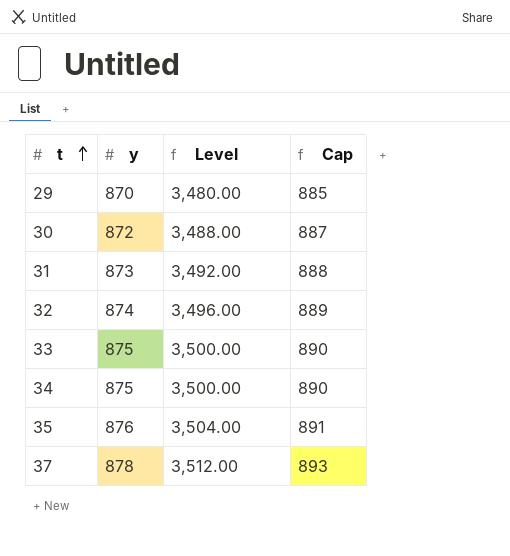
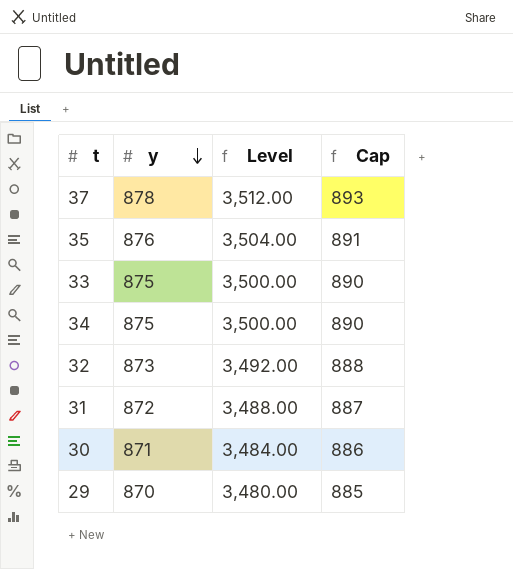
row order: t ascending -> y descending
32 | y: 874 -> 873
32 | Level: 3,496.00 -> 3,492.00
32 | Cap: 889 -> 888
31 | y: 873 -> 872
31 | Level: 3,492.00 -> 3,488.00
31 | Cap: 888 -> 887
30 | y: 872 -> 871
30 | Level: 3,488.00 -> 3,484.00
30 | Cap: 887 -> 886

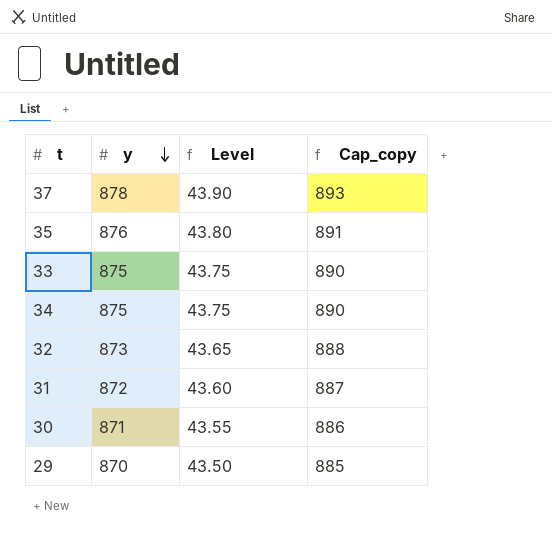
column Level | formula: [y] * 4 -> [y] * 0.05
column name: Cap -> Cap_copy

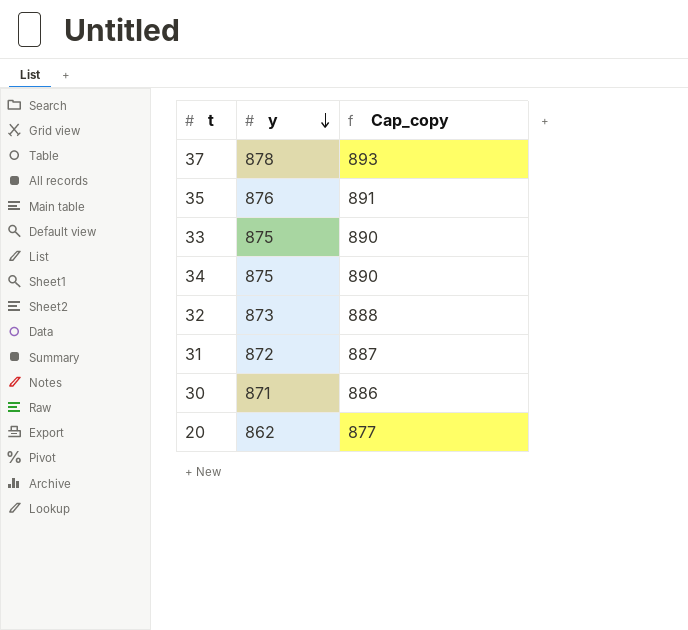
column Level | formula: [y] * 0.05 -> none
row 29: 870 | 43.50 | 885 -> none
row 20: none -> 862 | 877

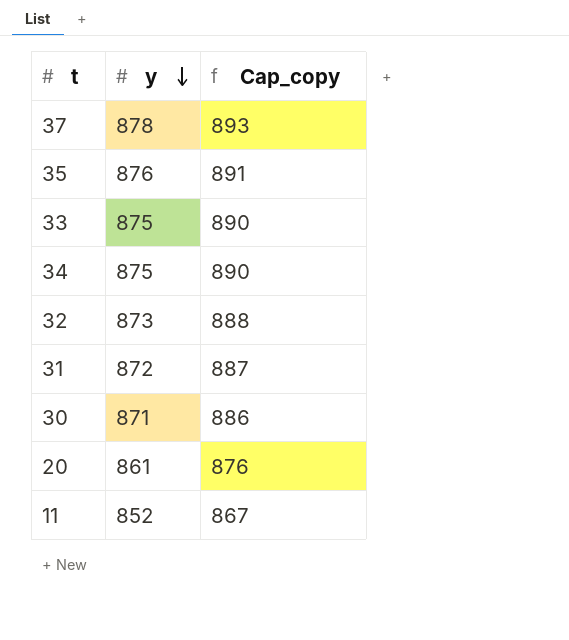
20 | y: 862 -> 861
20 | Cap_copy: 877 -> 876
row 11: none -> 852 | 867

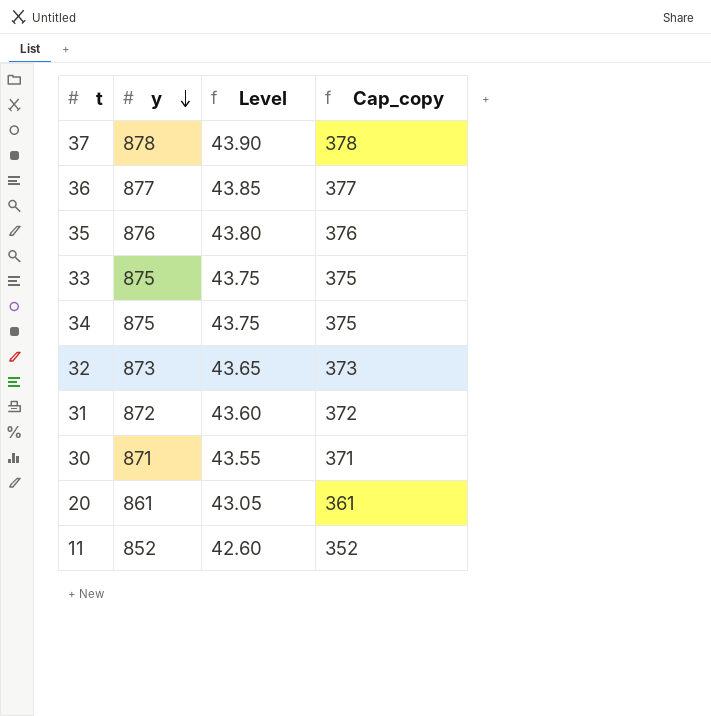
column Level | formula: none -> [y] * 0.05
column Cap_copy | formula: [y] + 15 -> [y] - 500
row 36: none -> 877 | 43.85 | 377

